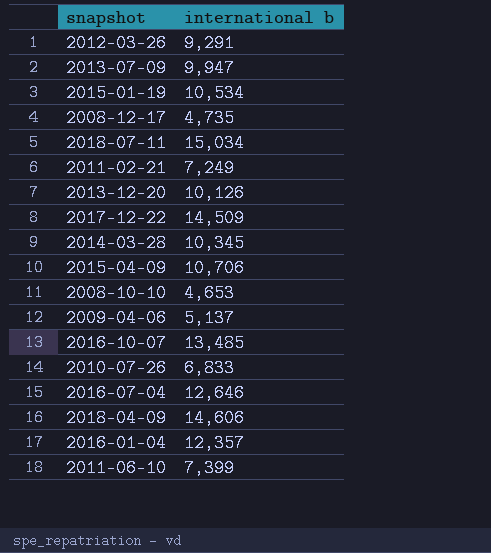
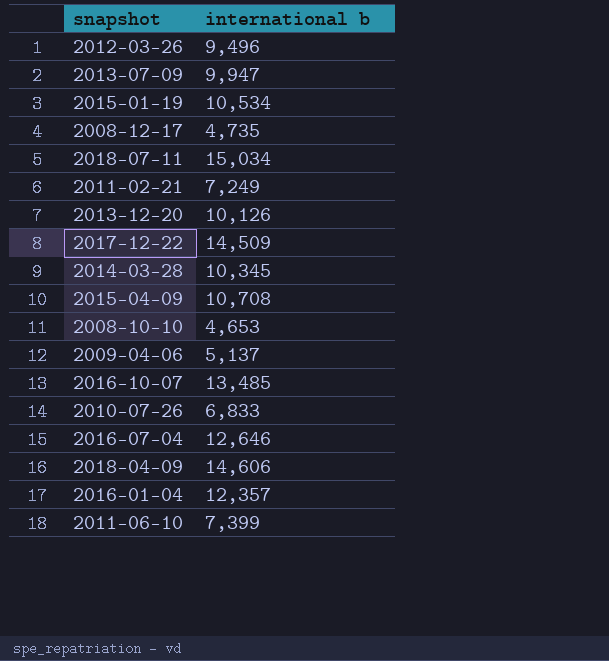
2012-03-26 | international b: 9,291 -> 9,496
2015-04-09 | international b: 10,706 -> 10,708

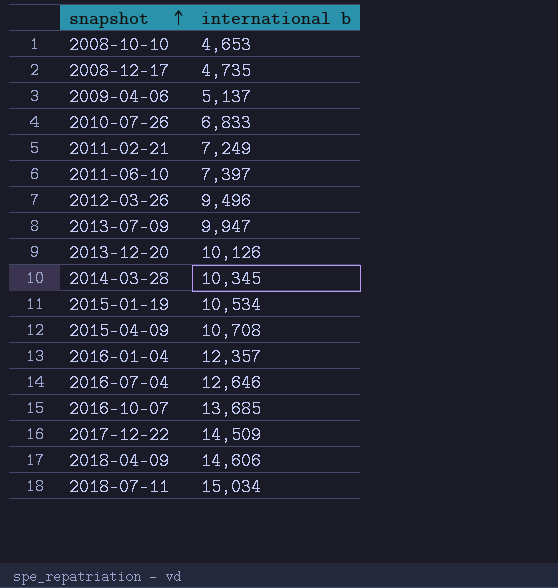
row order: none -> snapshot ascending
2011-06-10 | international b: 7,399 -> 7,397
2016-10-07 | international b: 13,485 -> 13,685

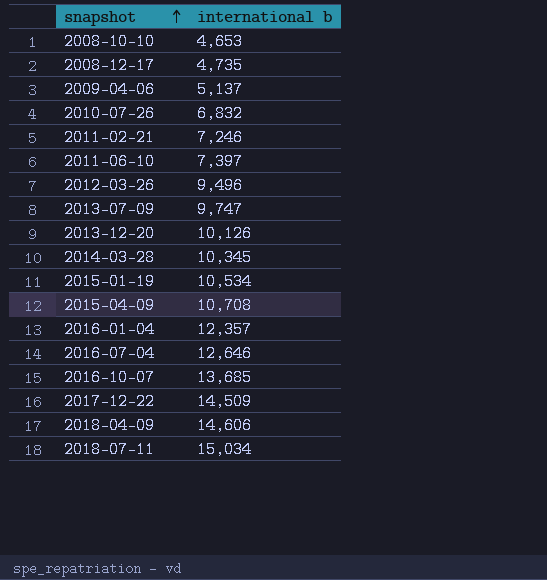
2010-07-26 | international b: 6,833 -> 6,832
2011-02-21 | international b: 7,249 -> 7,246
2013-07-09 | international b: 9,947 -> 9,747

